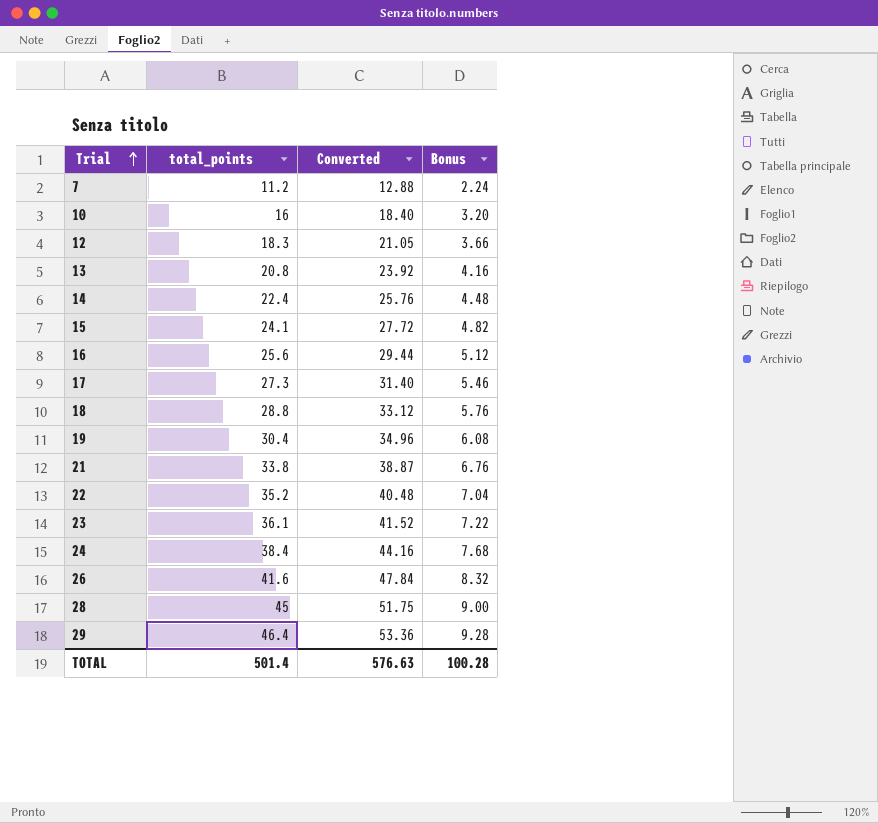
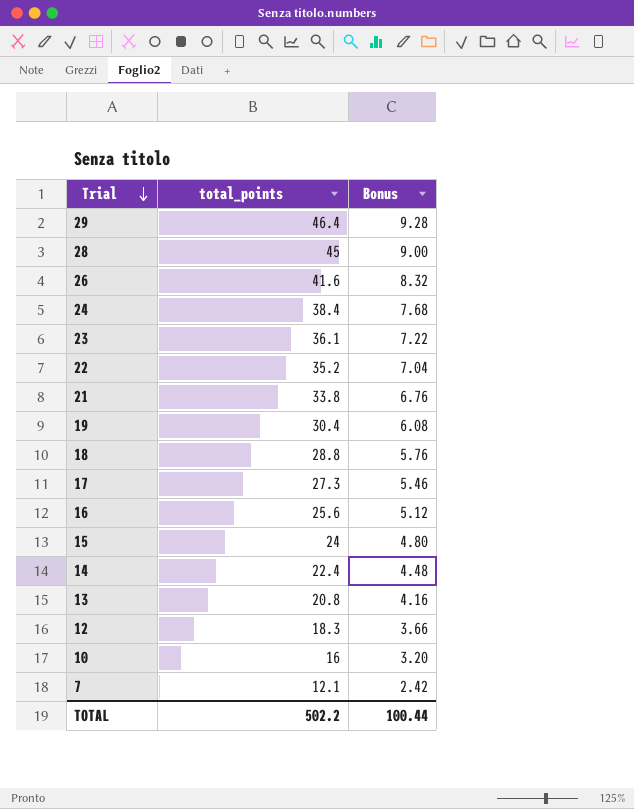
row order: Trial ascending -> Trial descending
column Converted | formula: [total_points] * 1.15 -> none
15 | total_points: 24.1 -> 24
15 | Bonus: 4.82 -> 4.80
7 | total_points: 11.2 -> 12.1
7 | Bonus: 2.24 -> 2.42
TOTAL | total_points: 501.4 -> 502.2
TOTAL | Bonus: 100.28 -> 100.44

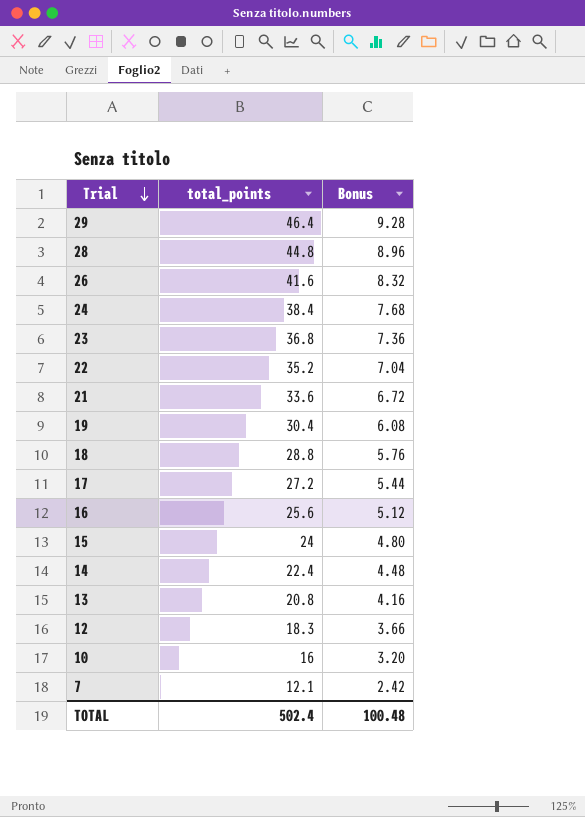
28 | total_points: 45 -> 44.8
28 | Bonus: 9.00 -> 8.96
23 | total_points: 36.1 -> 36.8
23 | Bonus: 7.22 -> 7.36
21 | total_points: 33.8 -> 33.6
21 | Bonus: 6.76 -> 6.72
17 | total_points: 27.3 -> 27.2
17 | Bonus: 5.46 -> 5.44
TOTAL | total_points: 502.2 -> 502.4
TOTAL | Bonus: 100.44 -> 100.48

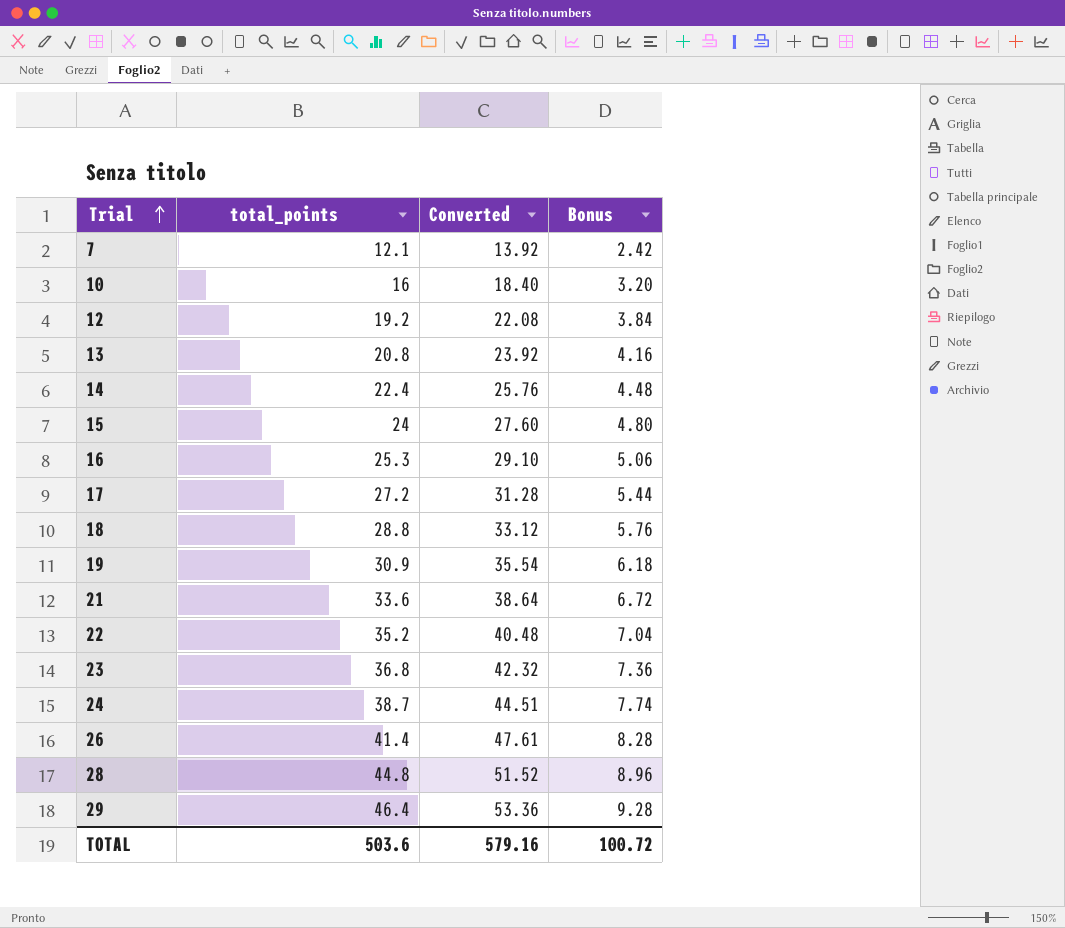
row order: Trial descending -> Trial ascending
column Converted | formula: none -> [total_points] * 1.15
12 | total_points: 18.3 -> 19.2
12 | Bonus: 3.66 -> 3.84
16 | total_points: 25.6 -> 25.3
16 | Bonus: 5.12 -> 5.06
19 | total_points: 30.4 -> 30.9
19 | Bonus: 6.08 -> 6.18
24 | total_points: 38.4 -> 38.7
24 | Bonus: 7.68 -> 7.74
26 | total_points: 41.6 -> 41.4
26 | Bonus: 8.32 -> 8.28
TOTAL | total_points: 502.4 -> 503.6
TOTAL | Bonus: 100.48 -> 100.72

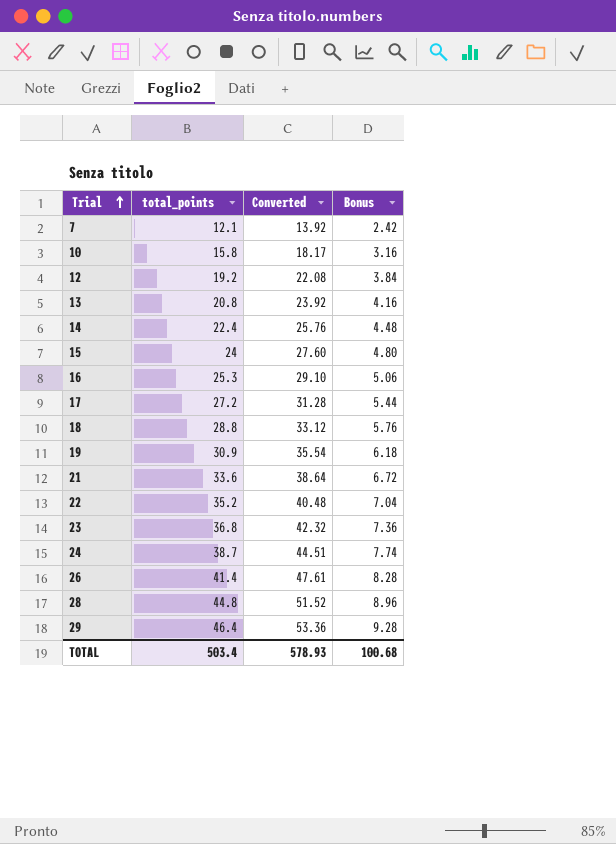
10 | total_points: 16 -> 15.8
10 | Converted: 18.40 -> 18.17
10 | Bonus: 3.20 -> 3.16
TOTAL | total_points: 503.6 -> 503.4
TOTAL | Converted: 579.16 -> 578.93
TOTAL | Bonus: 100.72 -> 100.68

